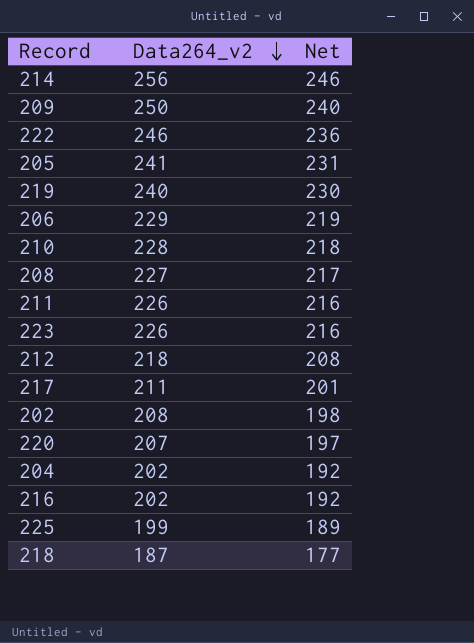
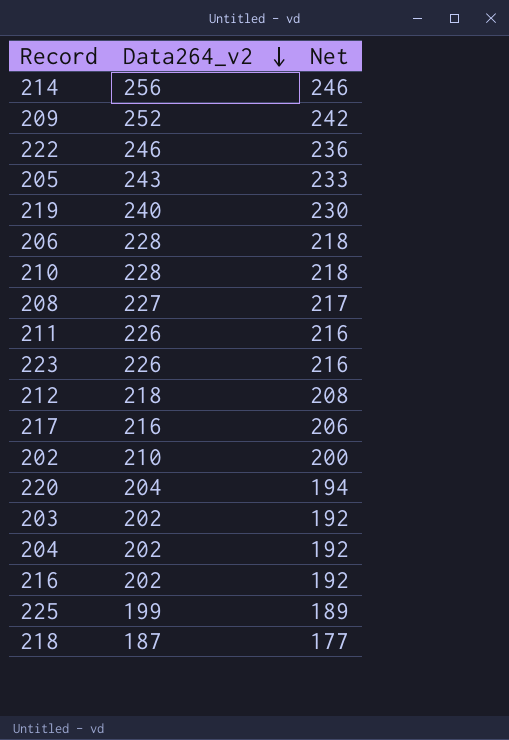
209 | Data264_v2: 250 -> 252
209 | Net: 240 -> 242
205 | Data264_v2: 241 -> 243
205 | Net: 231 -> 233
206 | Data264_v2: 229 -> 228
206 | Net: 219 -> 218
217 | Data264_v2: 211 -> 216
217 | Net: 201 -> 206
202 | Data264_v2: 208 -> 210
202 | Net: 198 -> 200
220 | Data264_v2: 207 -> 204
220 | Net: 197 -> 194
row 203: none -> 202 | 192

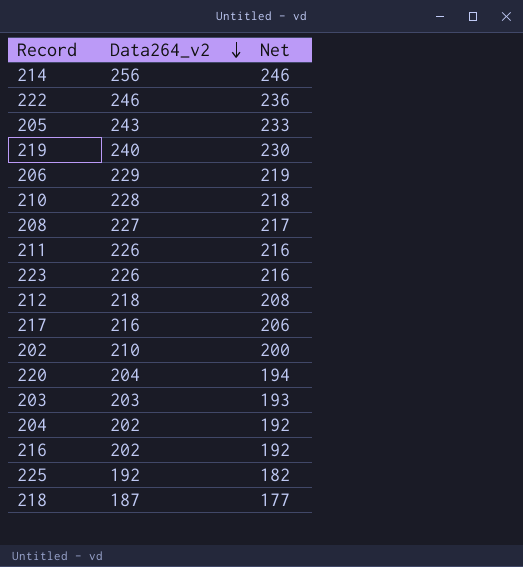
row 209: 252 | 242 -> none
206 | Data264_v2: 228 -> 229
206 | Net: 218 -> 219
203 | Data264_v2: 202 -> 203
203 | Net: 192 -> 193
225 | Data264_v2: 199 -> 192
225 | Net: 189 -> 182

